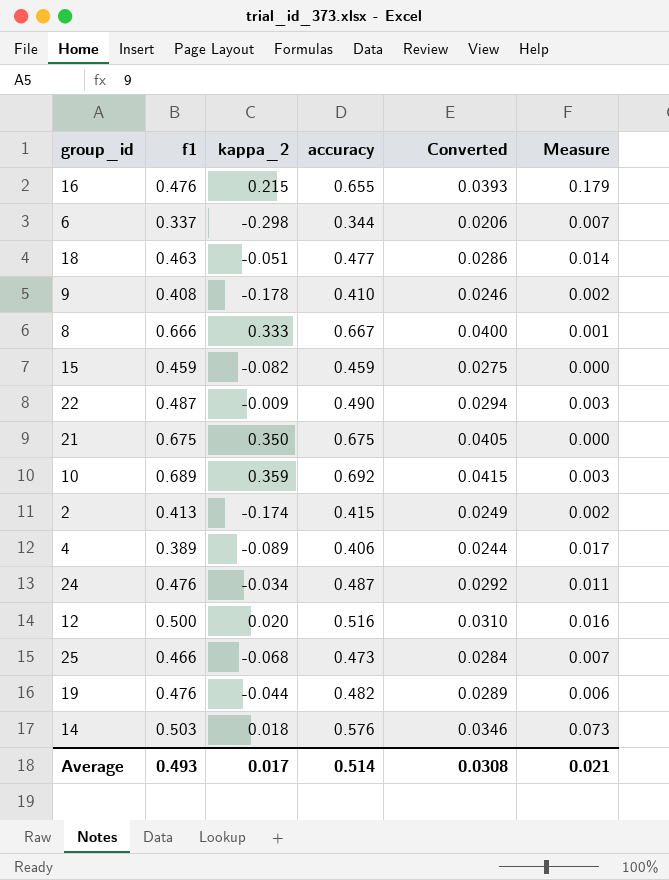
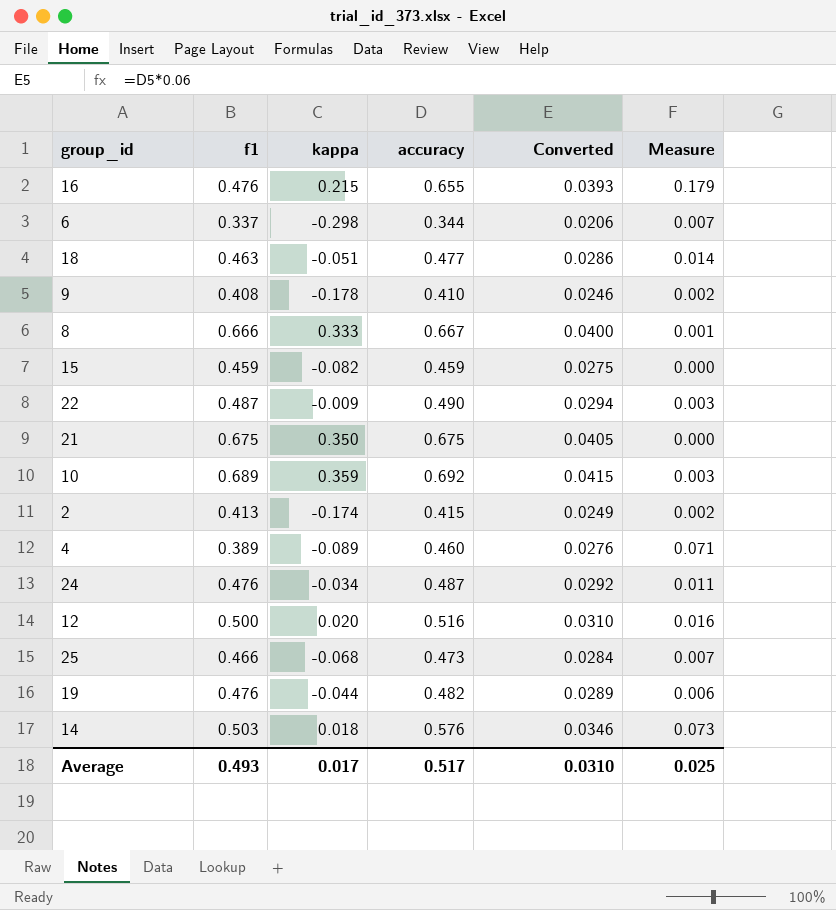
column name: kappa_2 -> kappa
4 | accuracy: 0.406 -> 0.460
4 | Converted: 0.0244 -> 0.0276
4 | Measure: 0.017 -> 0.071
Average | accuracy: 0.514 -> 0.517
Average | Converted: 0.0308 -> 0.0310
Average | Measure: 0.021 -> 0.025

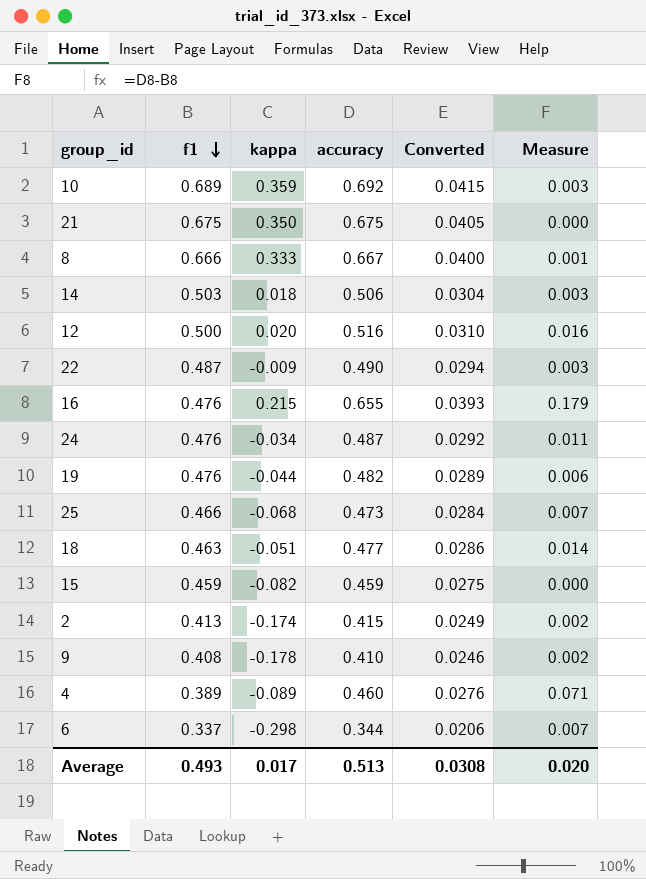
row order: none -> f1 descending
14 | accuracy: 0.576 -> 0.506
14 | Converted: 0.0346 -> 0.0304
14 | Measure: 0.073 -> 0.003
Average | accuracy: 0.517 -> 0.513
Average | Converted: 0.0310 -> 0.0308
Average | Measure: 0.025 -> 0.020

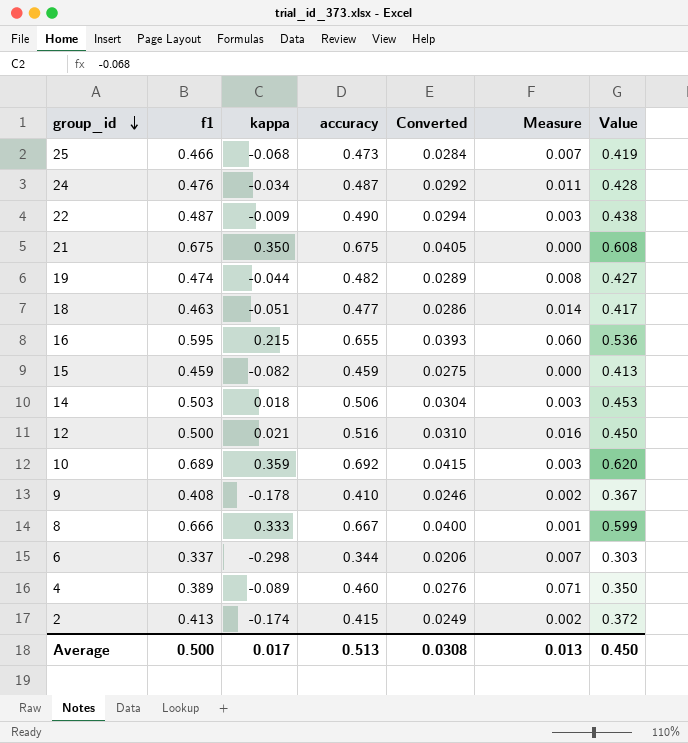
row order: f1 descending -> group_id descending
column Value | formula: none -> [f1] * 0.9
19 | f1: 0.476 -> 0.474
19 | Measure: 0.006 -> 0.008
16 | f1: 0.476 -> 0.595
16 | Measure: 0.179 -> 0.060
12 | kappa: 0.020 -> 0.021
Average | f1: 0.493 -> 0.500
Average | Measure: 0.020 -> 0.013

